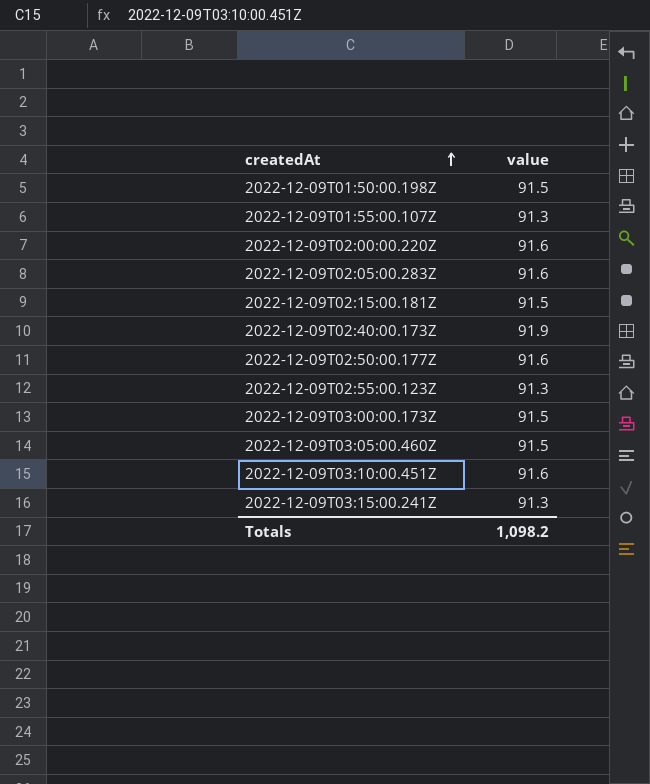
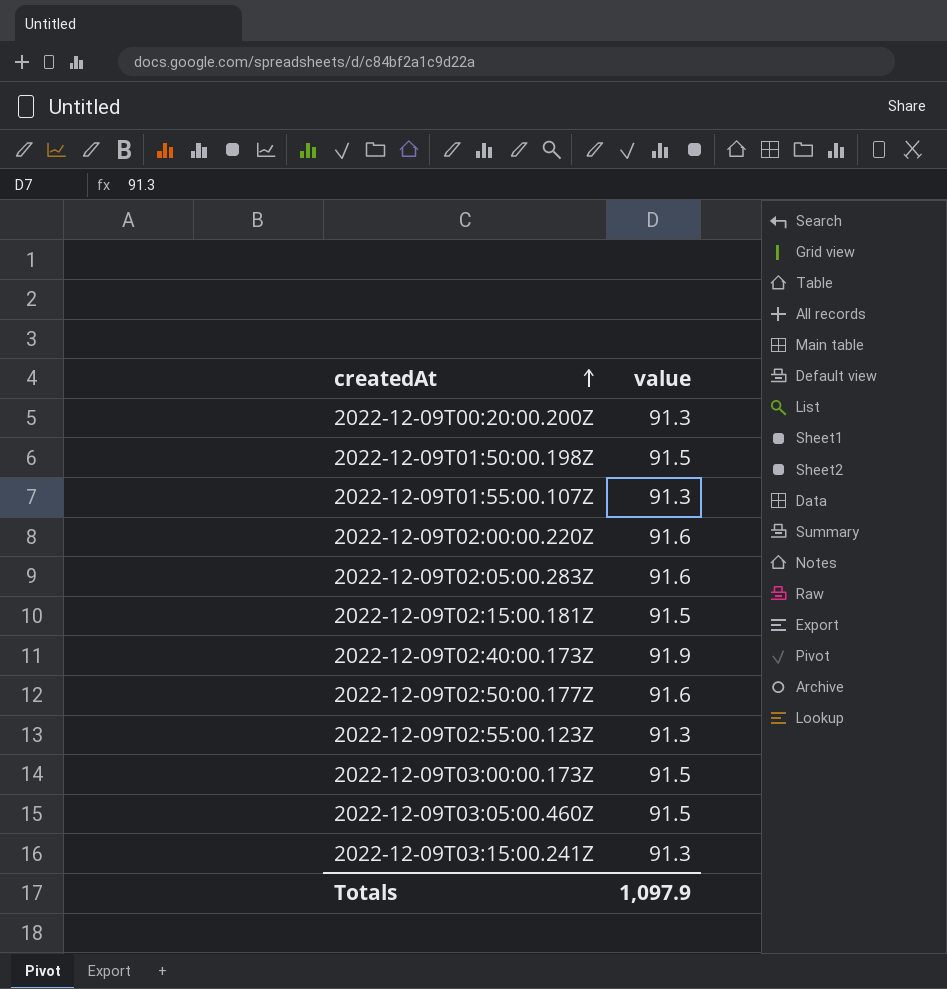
row 2022-12-09T03:10:00.451Z: 91.6 -> none
row 2022-12-09T00:20:00.200Z: none -> 91.3
Totals | value: 1,098.2 -> 1,097.9

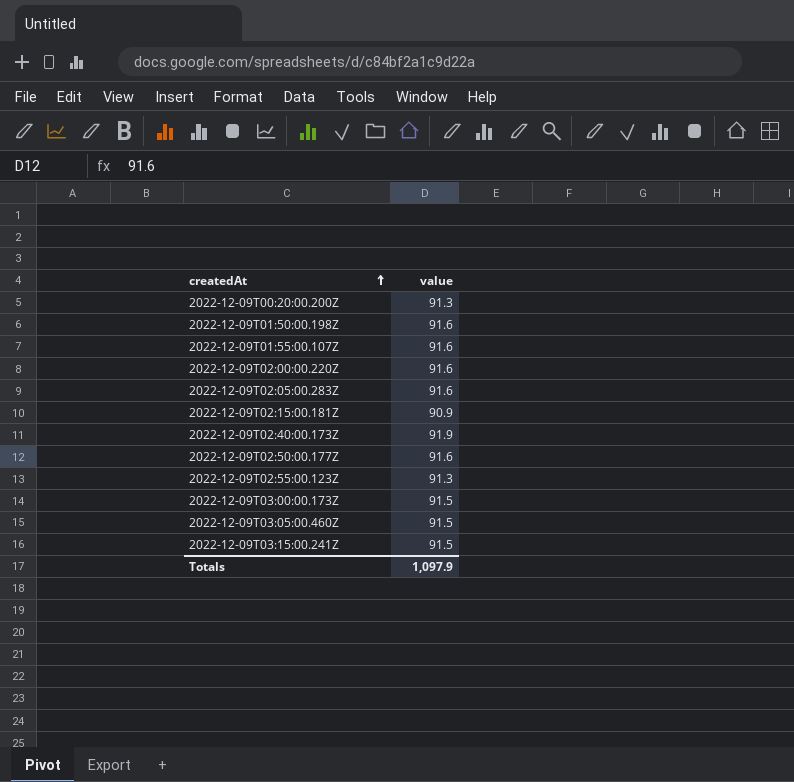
2022-12-09T01:50:00.198Z | value: 91.5 -> 91.6
2022-12-09T01:55:00.107Z | value: 91.3 -> 91.6
2022-12-09T02:15:00.181Z | value: 91.5 -> 90.9
2022-12-09T03:15:00.241Z | value: 91.3 -> 91.5

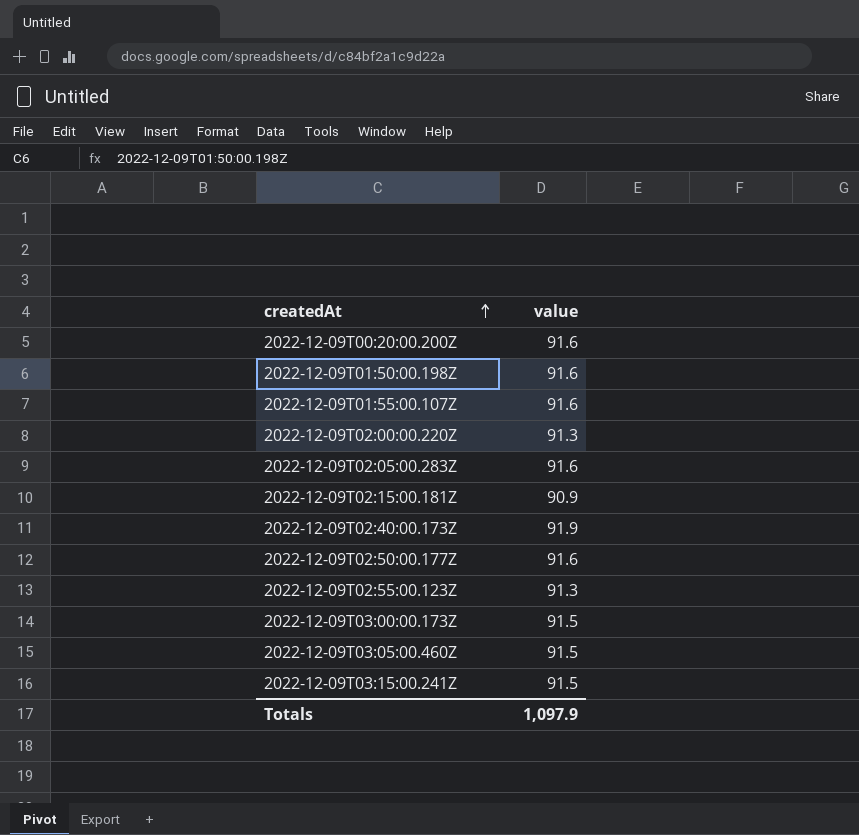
2022-12-09T00:20:00.200Z | value: 91.3 -> 91.6
2022-12-09T02:00:00.220Z | value: 91.6 -> 91.3

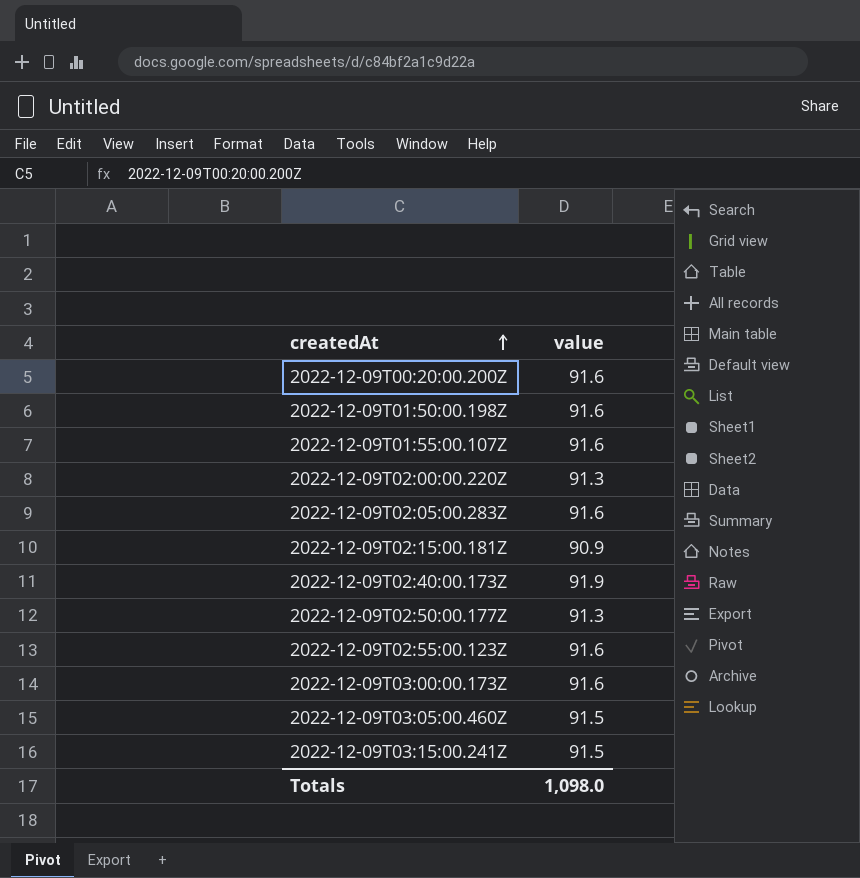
2022-12-09T02:50:00.177Z | value: 91.6 -> 91.3
2022-12-09T02:55:00.123Z | value: 91.3 -> 91.6
2022-12-09T03:00:00.173Z | value: 91.5 -> 91.6
Totals | value: 1,097.9 -> 1,098.0

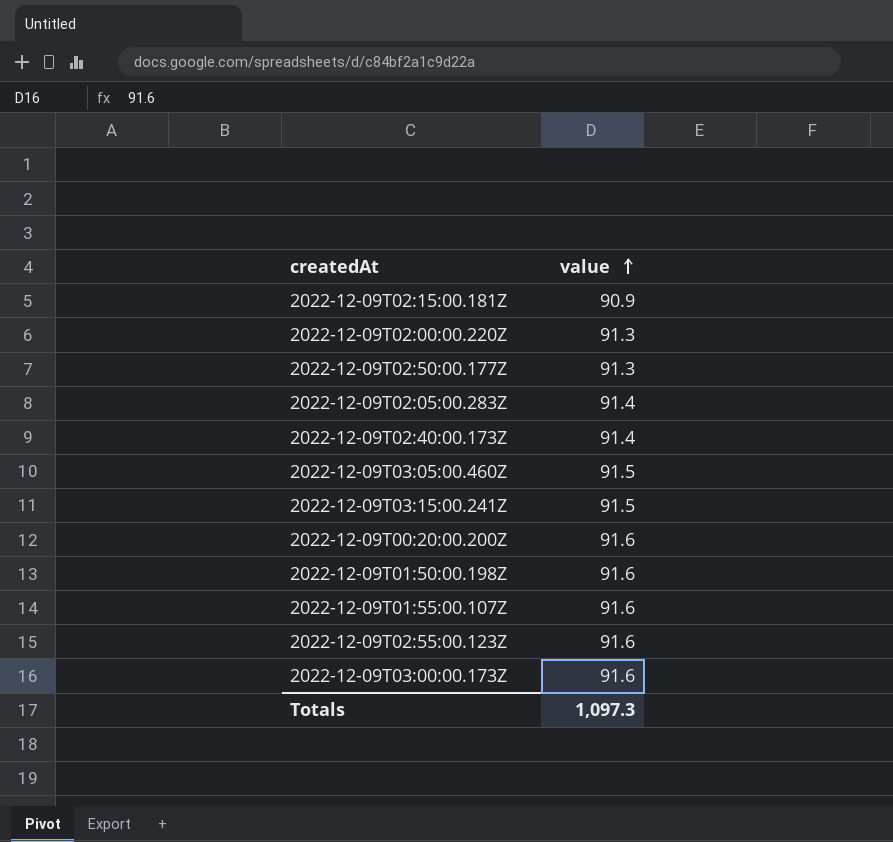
row order: createdAt ascending -> value ascending
2022-12-09T02:05:00.283Z | value: 91.6 -> 91.4
2022-12-09T02:40:00.173Z | value: 91.9 -> 91.4
Totals | value: 1,098.0 -> 1,097.3

